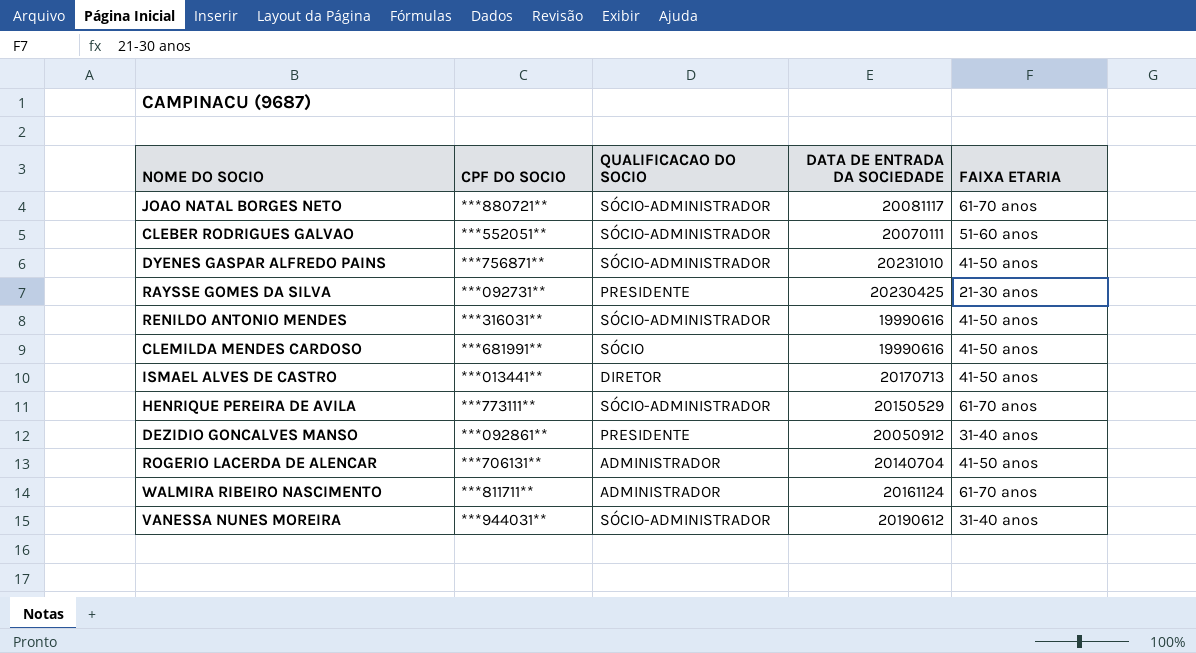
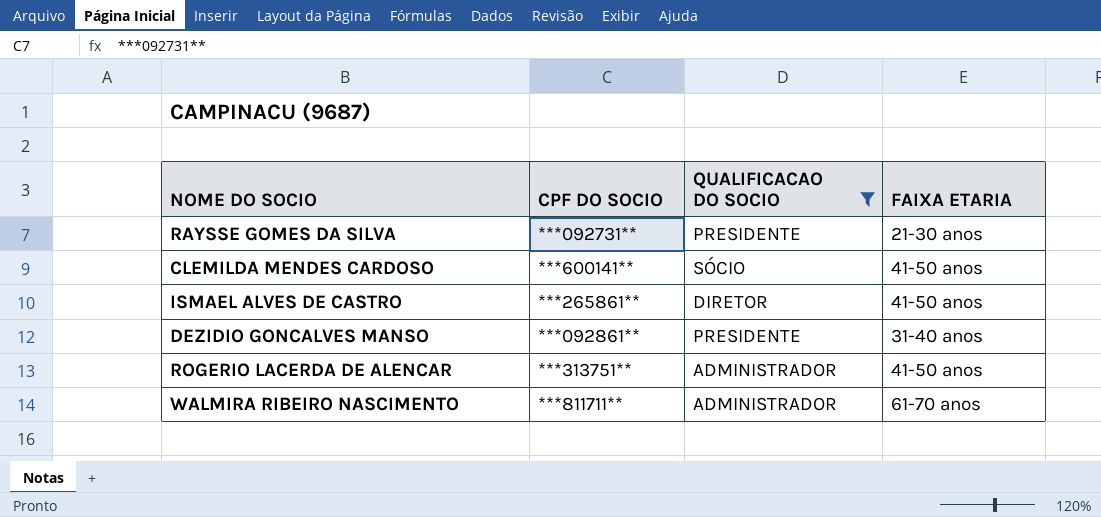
filter: none -> QUALIFICACAO DO SOCIO != SÓCIO-ADMINISTRADOR
column DATA DE ENTRADA DA SOCIEDADE | position: 4 -> none
CLEMILDA MENDES CARDOSO | CPF DO SOCIO: ***681991** -> ***600141**
ISMAEL ALVES DE CASTRO | CPF DO SOCIO: ***013441** -> ***265861**
ROGERIO LACERDA DE ALENCAR | CPF DO SOCIO: ***706131** -> ***313751**

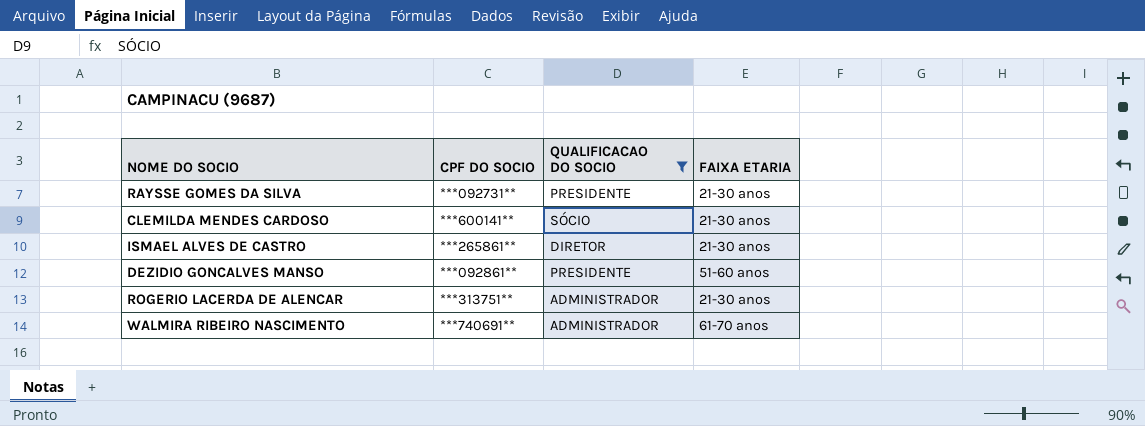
CLEMILDA MENDES CARDOSO | FAIXA ETARIA: 41-50 anos -> 21-30 anos
ISMAEL ALVES DE CASTRO | FAIXA ETARIA: 41-50 anos -> 21-30 anos
DEZIDIO GONCALVES MANSO | FAIXA ETARIA: 31-40 anos -> 51-60 anos
ROGERIO LACERDA DE ALENCAR | FAIXA ETARIA: 41-50 anos -> 21-30 anos
WALMIRA RIBEIRO NASCIMENTO | CPF DO SOCIO: ***811711** -> ***740691**

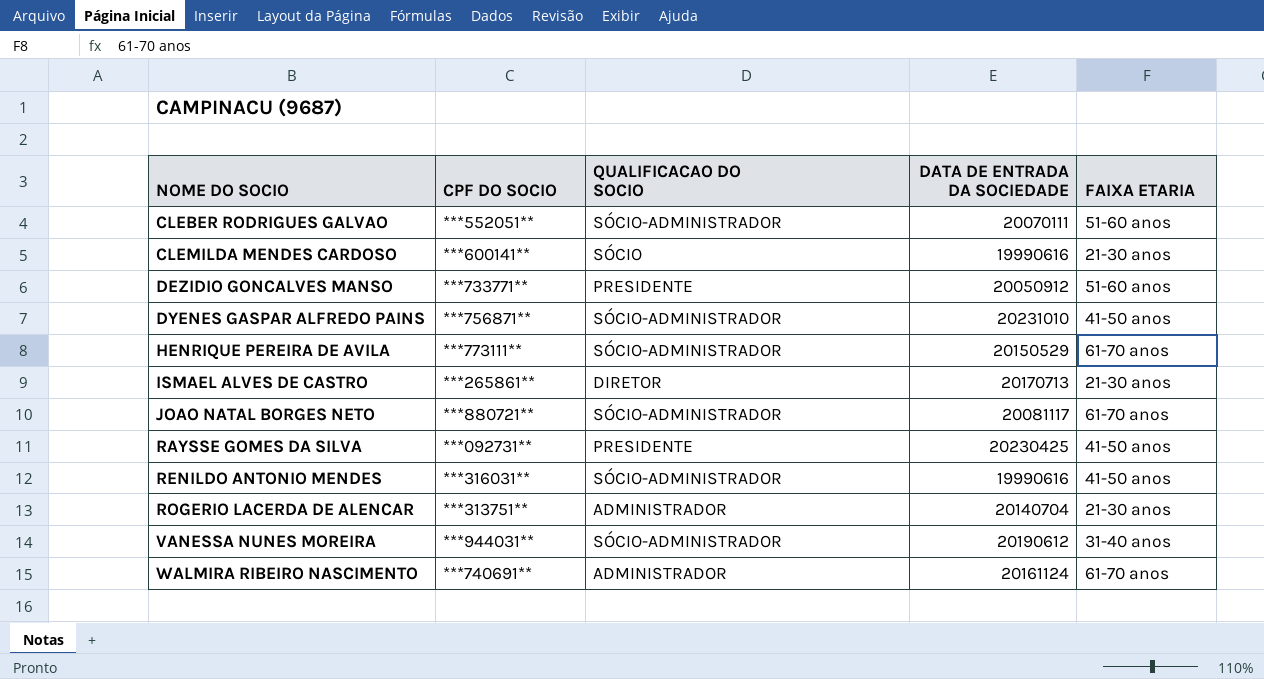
filter: QUALIFICACAO DO SOCIO != SÓCIO-ADMINISTRADOR -> none
row order: none -> NOME DO SOCIO ascending
column DATA DE ENTRADA DA SOCIEDADE | position: none -> 4
DEZIDIO GONCALVES MANSO | CPF DO SOCIO: ***092861** -> ***733771**
RAYSSE GOMES DA SILVA | FAIXA ETARIA: 21-30 anos -> 41-50 anos

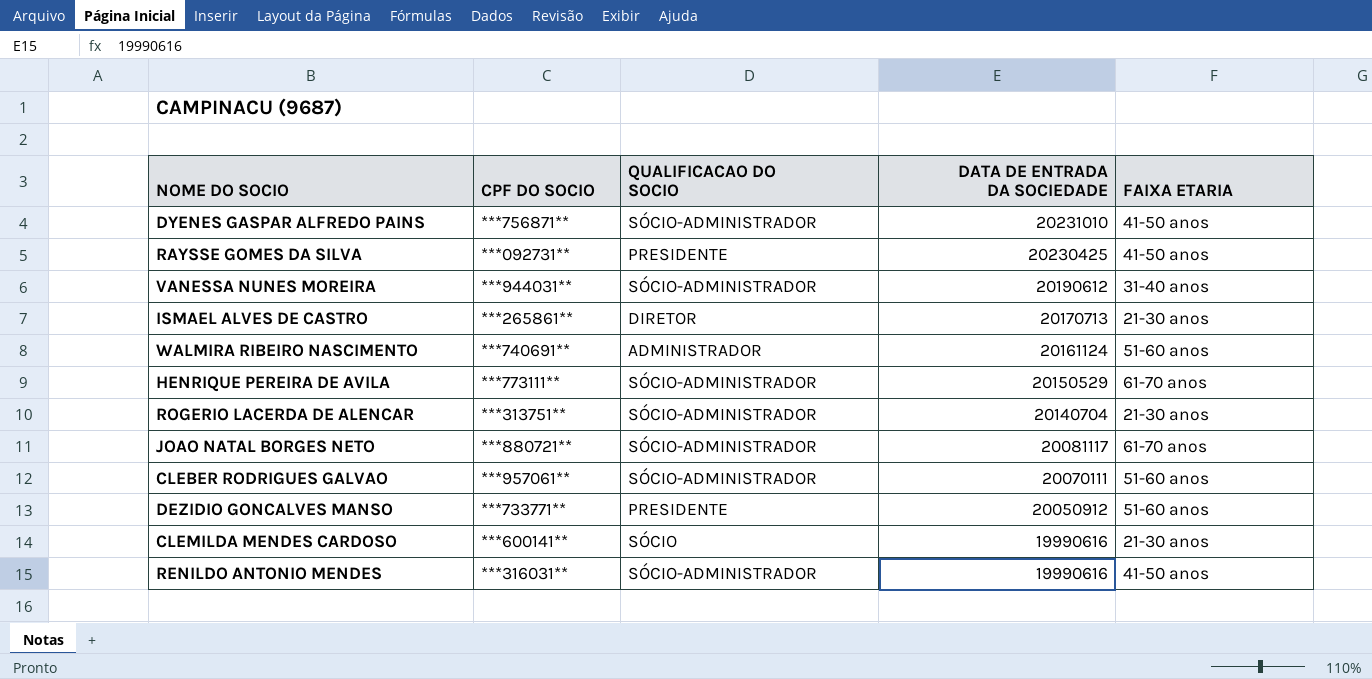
row order: NOME DO SOCIO ascending -> DATA DE ENTRADA DA SOCIEDADE descending
WALMIRA RIBEIRO NASCIMENTO | FAIXA ETARIA: 61-70 anos -> 51-60 anos
ROGERIO LACERDA DE ALENCAR | QUALIFICACAO DO SOCIO: ADMINISTRADOR -> SÓCIO-ADMINISTRADOR
CLEBER RODRIGUES GALVAO | CPF DO SOCIO: ***552051** -> ***957061**

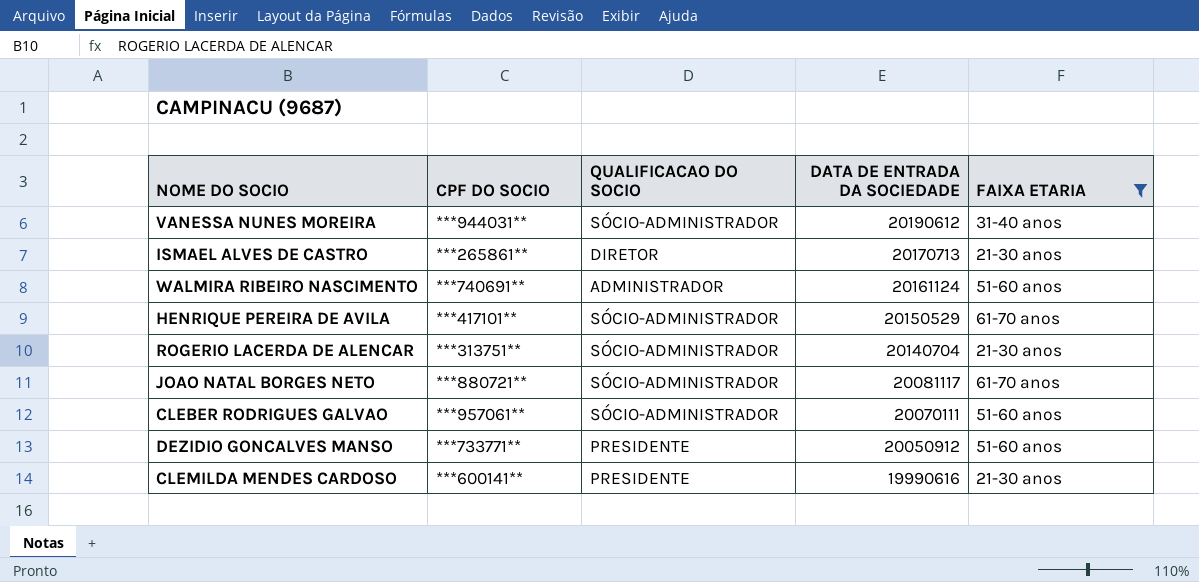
filter: none -> FAIXA ETARIA != 41-50 anos
HENRIQUE PEREIRA DE AVILA | CPF DO SOCIO: ***773111** -> ***417101**
CLEMILDA MENDES CARDOSO | QUALIFICACAO DO SOCIO: SÓCIO -> PRESIDENTE

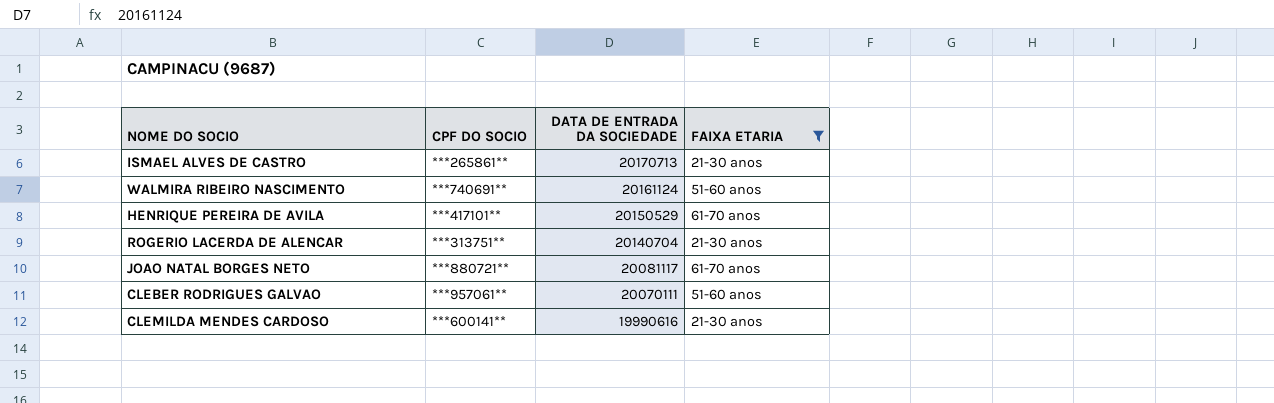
column QUALIFICACAO DO SOCIO | position: 3 -> none
row VANESSA NUNES MOREIRA: ***944031** | SÓCIO-ADMINISTRADOR | 20190612 | 31-40 anos -> none
row DEZIDIO GONCALVES MANSO: ***733771** | PRESIDENTE | 20050912 | 51-60 anos -> none

